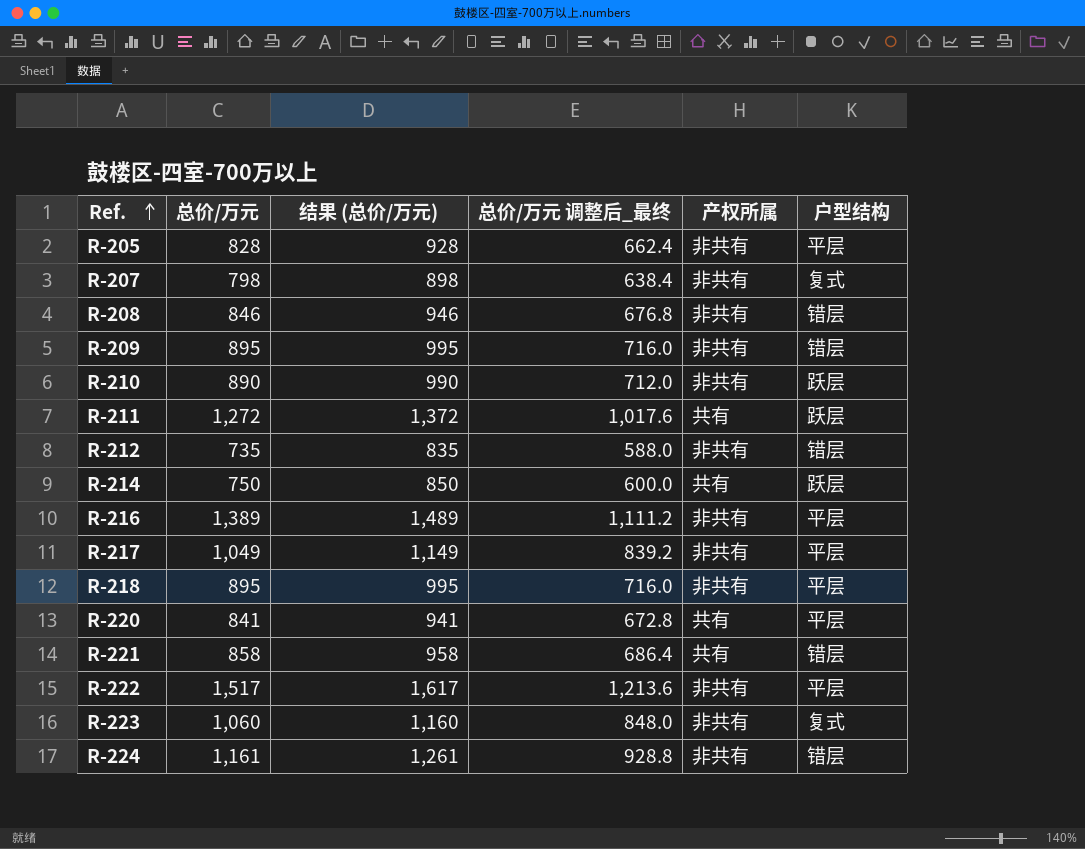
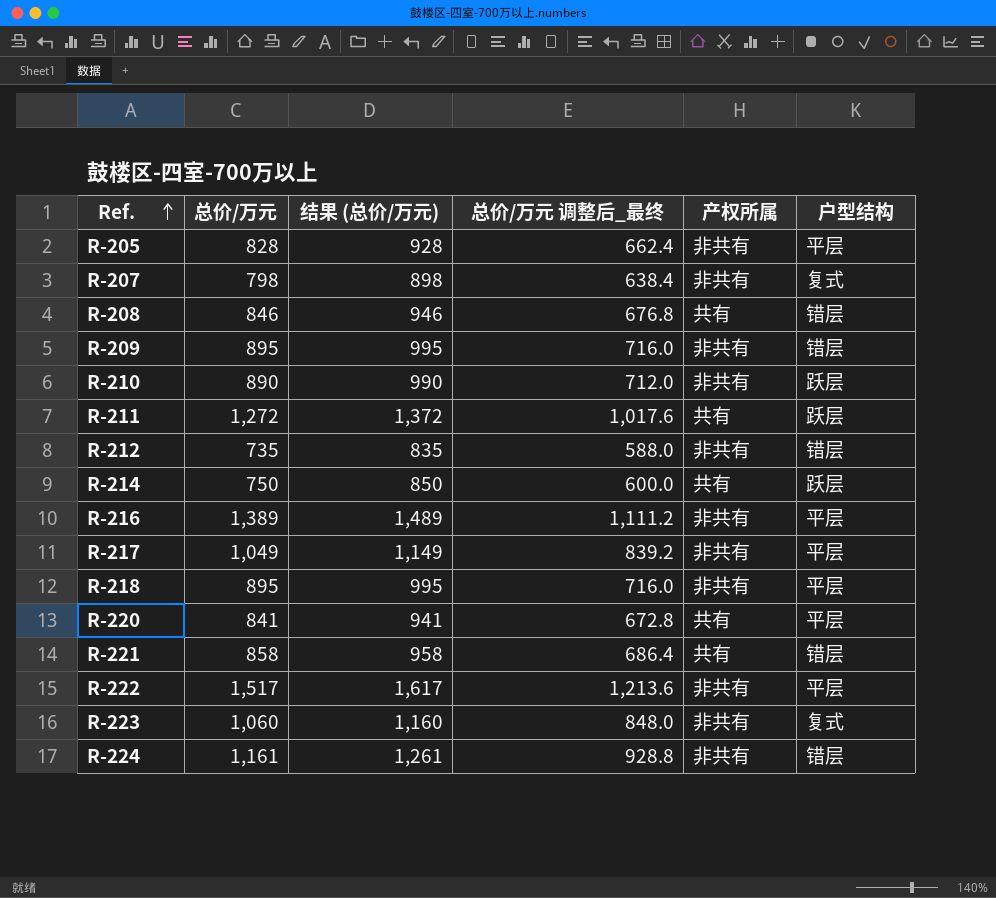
R-208 | 产权所属: 非共有 -> 共有

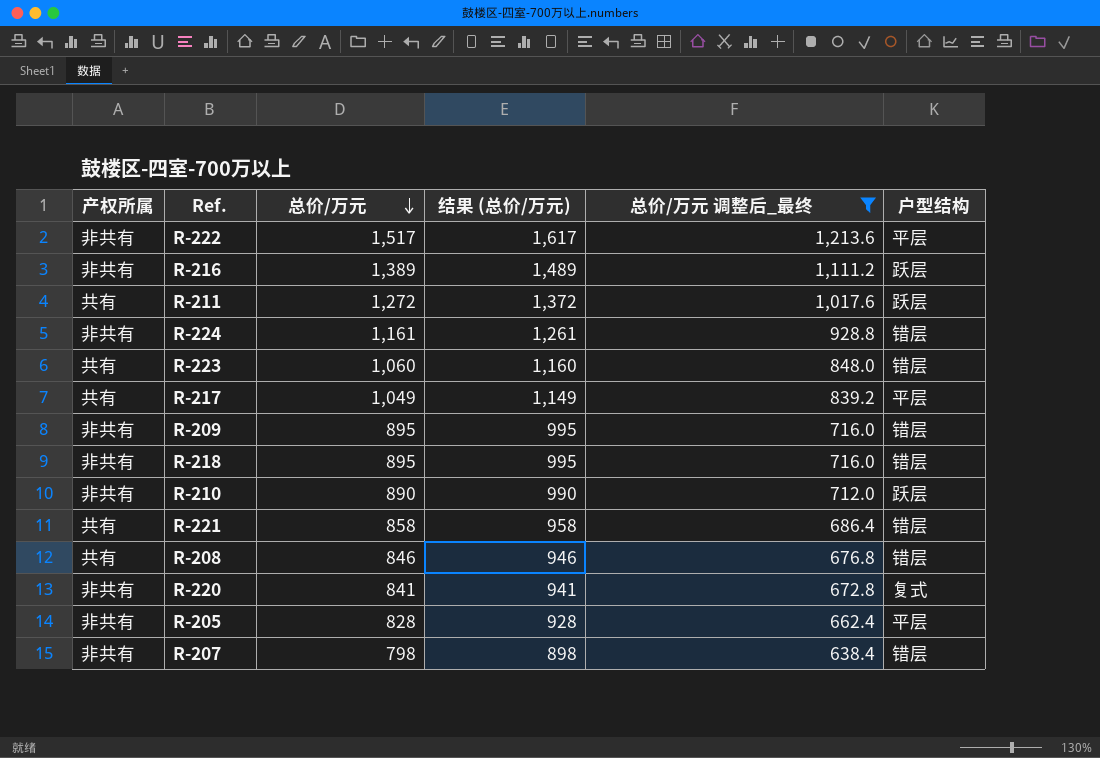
filter: none -> 总价/万元 调整后_最终 >= 638.4
row order: Ref. ascending -> 总价/万元 descending
column 产权所属 | position: 5 -> 1
R-216 | 户型结构: 平层 -> 跃层
R-223 | 产权所属: 非共有 -> 共有
R-223 | 户型结构: 复式 -> 错层
R-217 | 产权所属: 非共有 -> 共有
R-218 | 户型结构: 平层 -> 错层
R-220 | 产权所属: 共有 -> 非共有
R-220 | 户型结构: 平层 -> 复式
R-207 | 户型结构: 复式 -> 错层

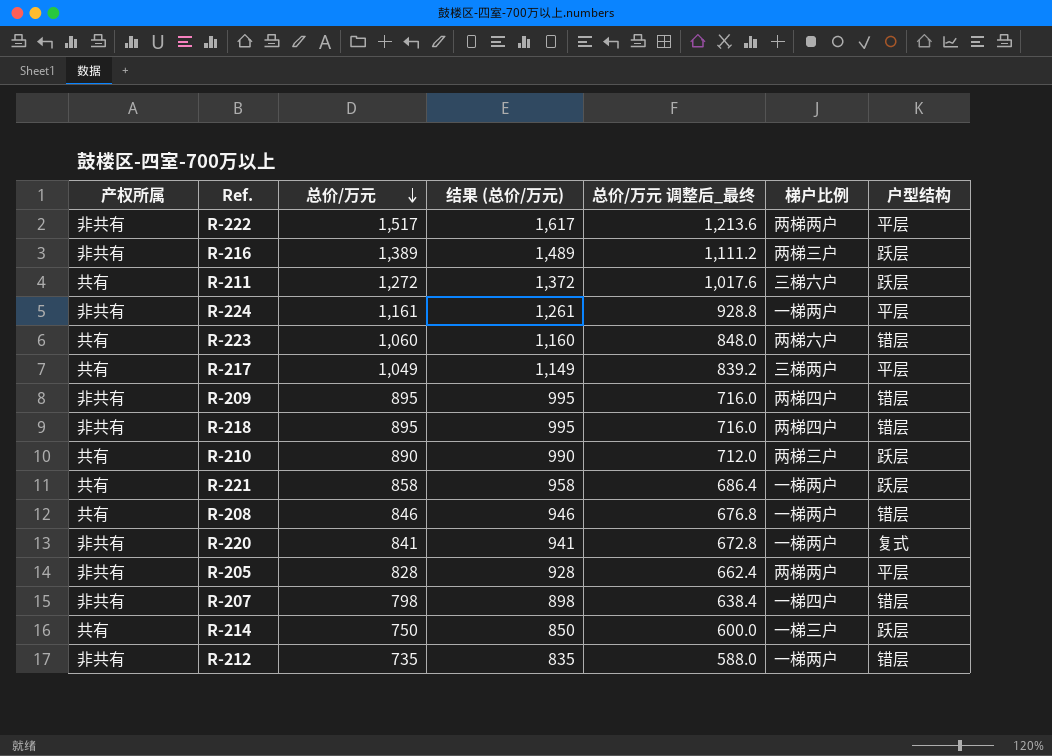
filter: 总价/万元 调整后_最终 >= 638.4 -> none
column 梯户比例 | position: none -> 6
R-224 | 户型结构: 错层 -> 平层
R-210 | 产权所属: 非共有 -> 共有
R-221 | 户型结构: 错层 -> 跃层

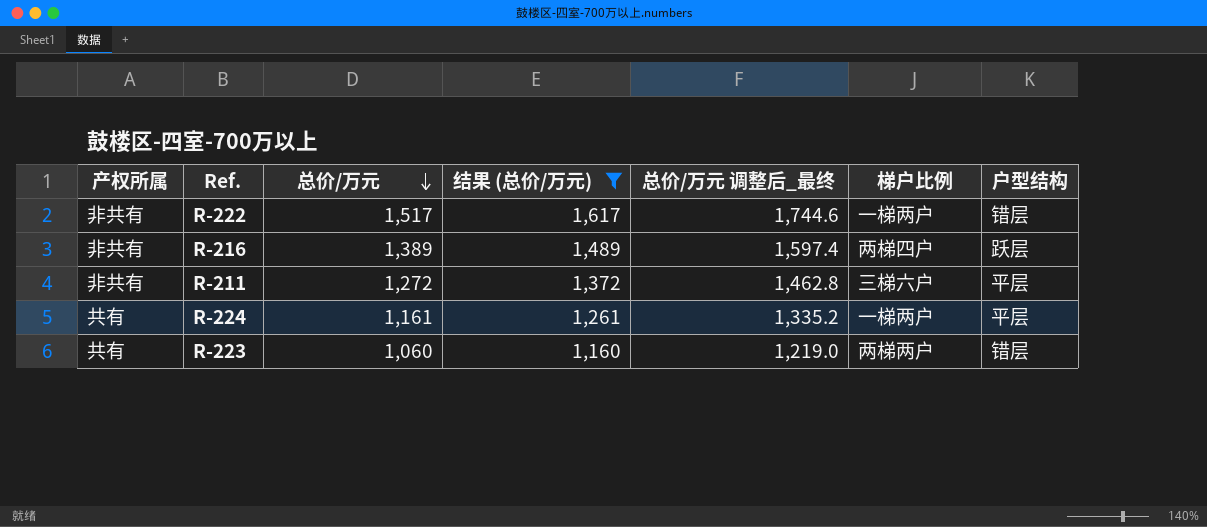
filter: none -> 结果 (总价/万元) >= 1,160
column 总价/万元 调整后_最终 | formula: [总价/万元] * 0.8 -> [总价/万元] * 1.15
R-222 | 梯户比例: 两梯两户 -> 一梯两户
R-222 | 户型结构: 平层 -> 错层
R-216 | 梯户比例: 两梯三户 -> 两梯四户
R-211 | 产权所属: 共有 -> 非共有
R-211 | 户型结构: 跃层 -> 平层
R-224 | 产权所属: 非共有 -> 共有
R-223 | 梯户比例: 两梯六户 -> 两梯两户

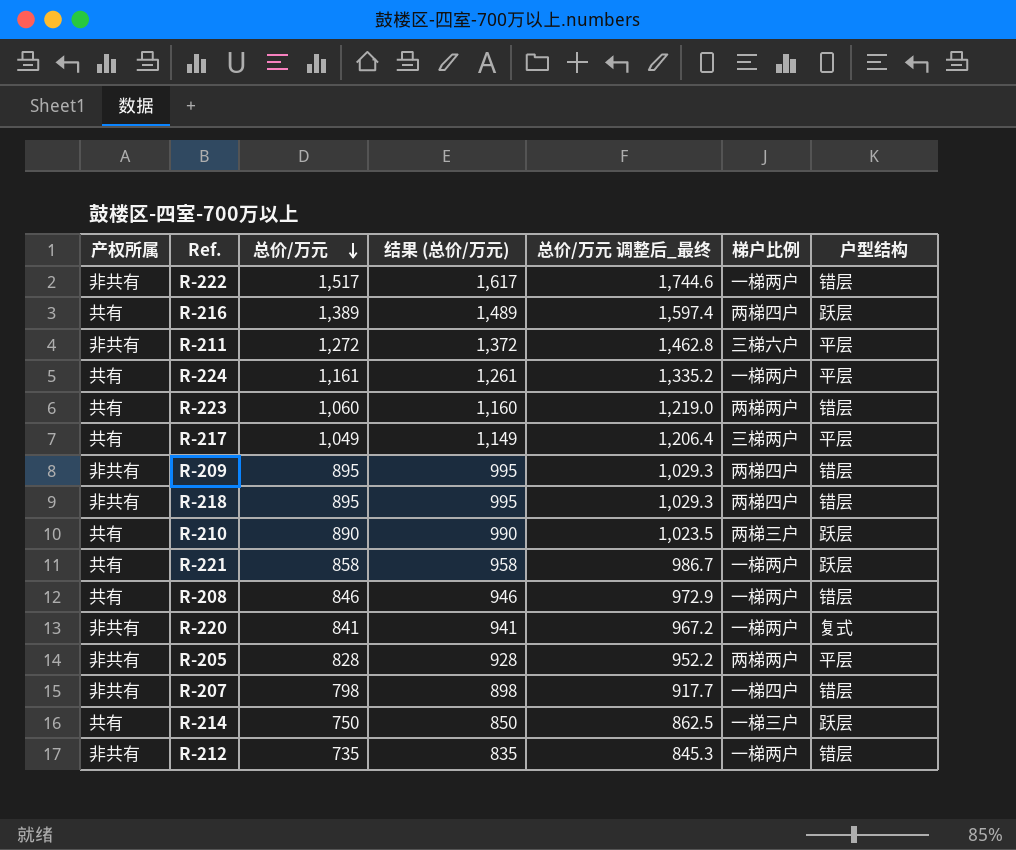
filter: 结果 (总价/万元) >= 1,160 -> none
R-216 | 产权所属: 非共有 -> 共有

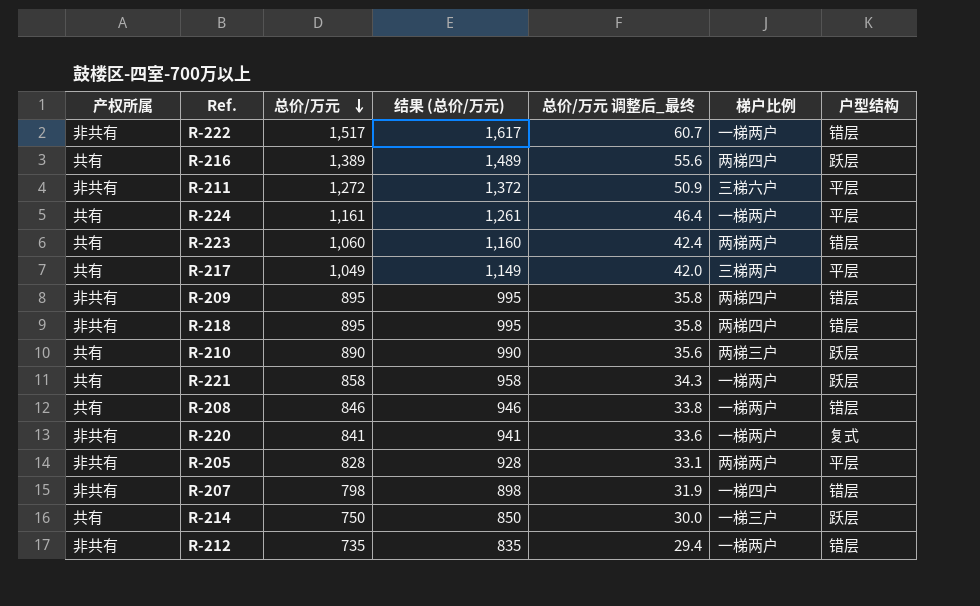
column 总价/万元 调整后_最终 | formula: [总价/万元] * 1.15 -> [总价/万元] * 0.04

